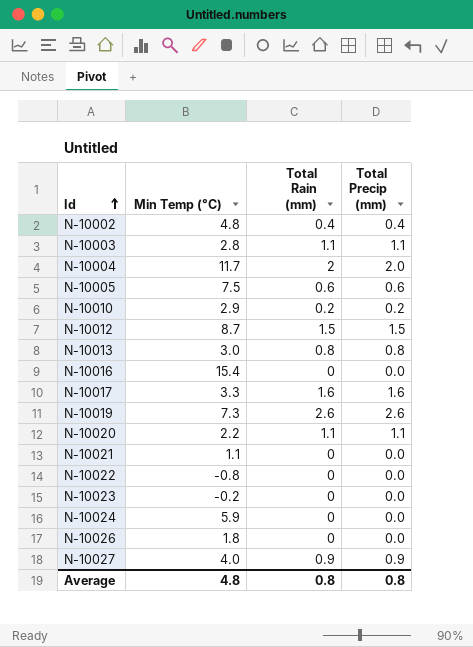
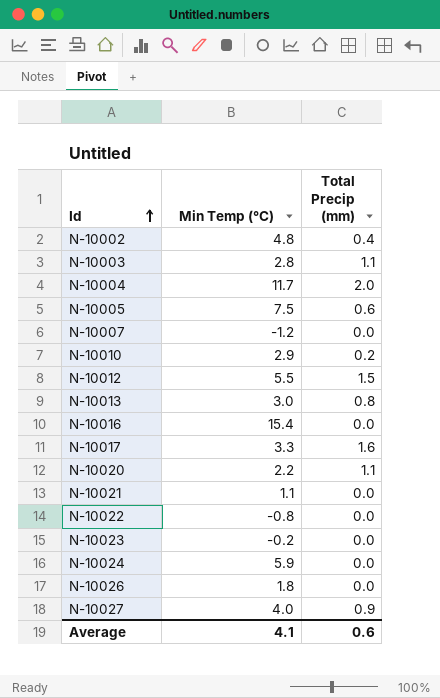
column Total Rain (mm) | position: 3 -> none
row N-10019: 7.3 | 2.6 | 2.6 -> none
row N-10007: none -> -1.2 | 0.0
N-10012 | Min Temp (°C): 8.7 -> 5.5
Average | Min Temp (°C): 4.8 -> 4.1
Average | Total Precip (mm): 0.8 -> 0.6

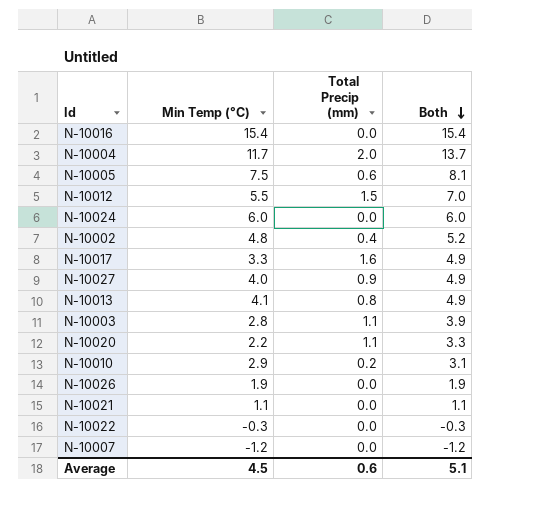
row order: Id ascending -> Both descending
column Both | formula: none -> [Min Temp (°C)] + [Total Precip (mm)]
row N-10023: -0.2 | 0.0 -> none
N-10024 | Min Temp (°C): 5.9 -> 6.0
N-10013 | Min Temp (°C): 3.0 -> 4.1
N-10026 | Min Temp (°C): 1.8 -> 1.9
N-10022 | Min Temp (°C): -0.8 -> -0.3
Average | Min Temp (°C): 4.1 -> 4.5

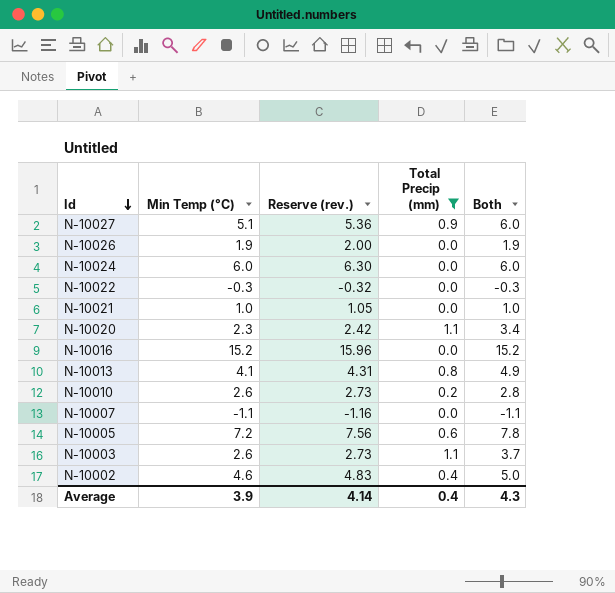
filter: none -> Total Precip (mm) <= 1.1
row order: Both descending -> Id descending
column Reserve (rev.) | formula: none -> [Min Temp (°C)] * 1.05
N-10027 | Min Temp (°C): 4.0 -> 5.1
N-10027 | Both: 4.9 -> 6.0
N-10021 | Min Temp (°C): 1.1 -> 1.0
N-10021 | Both: 1.1 -> 1.0
N-10020 | Min Temp (°C): 2.2 -> 2.3
N-10020 | Both: 3.3 -> 3.4
N-10016 | Min Temp (°C): 15.4 -> 15.2
N-10016 | Both: 15.4 -> 15.2
N-10010 | Min Temp (°C): 2.9 -> 2.6
N-10010 | Both: 3.1 -> 2.8
N-10007 | Min Temp (°C): -1.2 -> -1.1
N-10007 | Both: -1.2 -> -1.1
N-10005 | Min Temp (°C): 7.5 -> 7.2
N-10005 | Both: 8.1 -> 7.8
N-10003 | Min Temp (°C): 2.8 -> 2.6
N-10003 | Both: 3.9 -> 3.7
N-10002 | Min Temp (°C): 4.8 -> 4.6
N-10002 | Both: 5.2 -> 5.0
Average | Min Temp (°C): 4.5 -> 3.9
Average | Total Precip (mm): 0.6 -> 0.4
Average | Both: 5.1 -> 4.3

